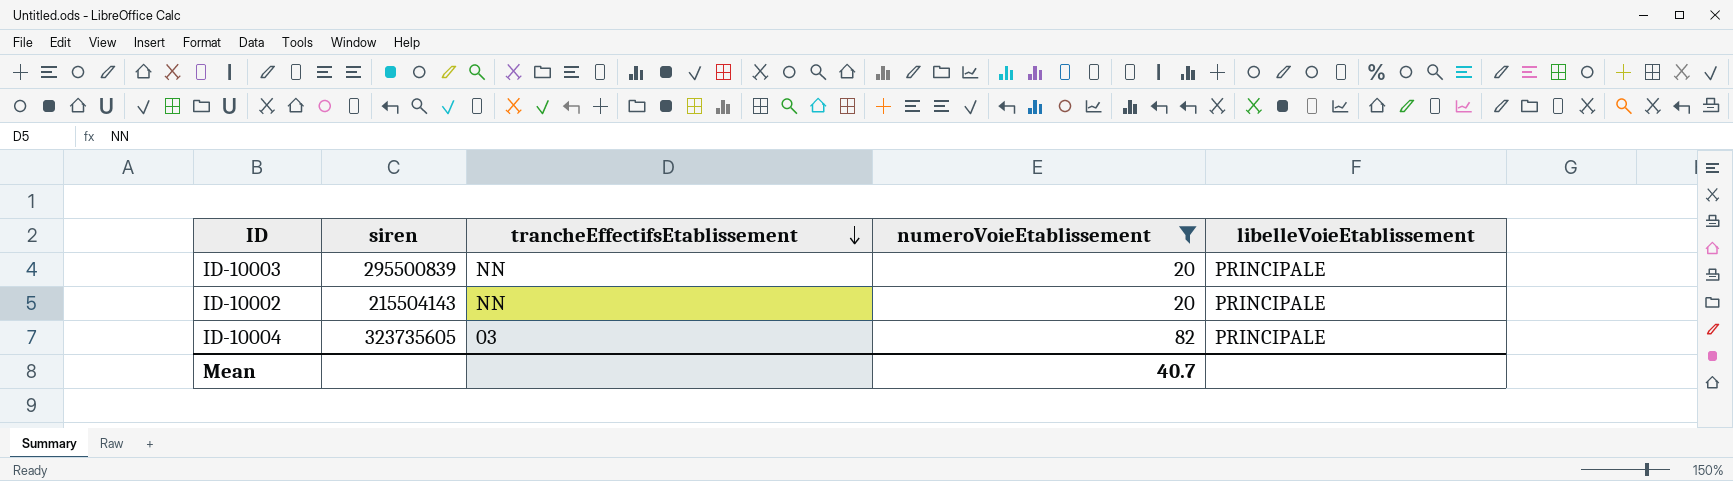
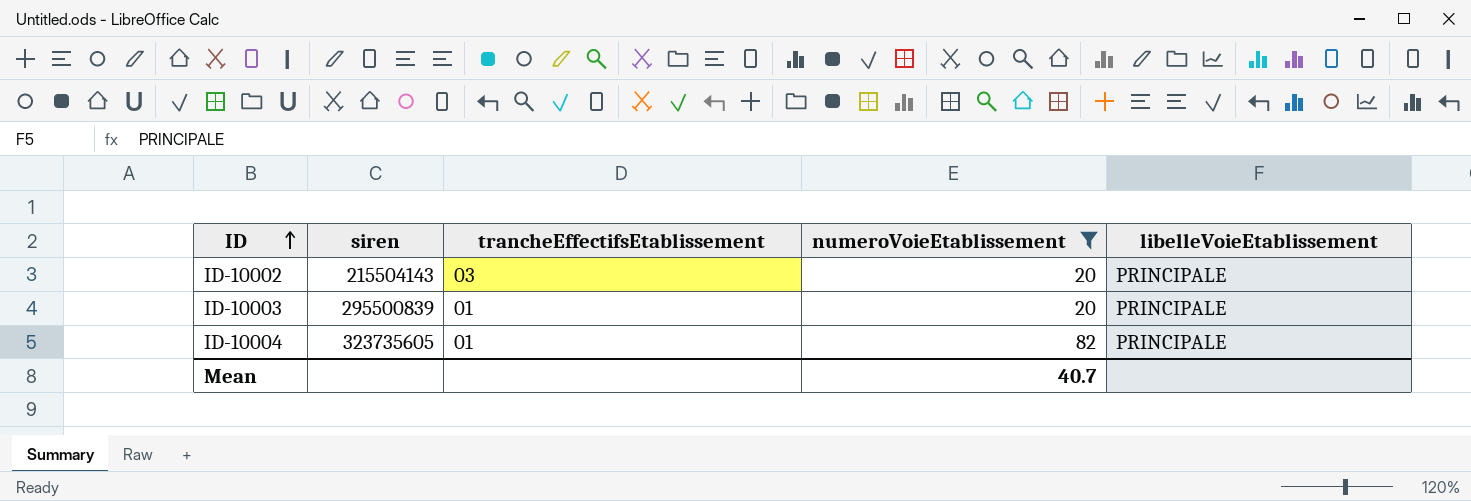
row order: trancheEffectifsEtablissement descending -> ID ascending
ID-10002 | trancheEffectifsEtablissement: NN -> 03
ID-10003 | trancheEffectifsEtablissement: NN -> 01
ID-10004 | trancheEffectifsEtablissement: 03 -> 01

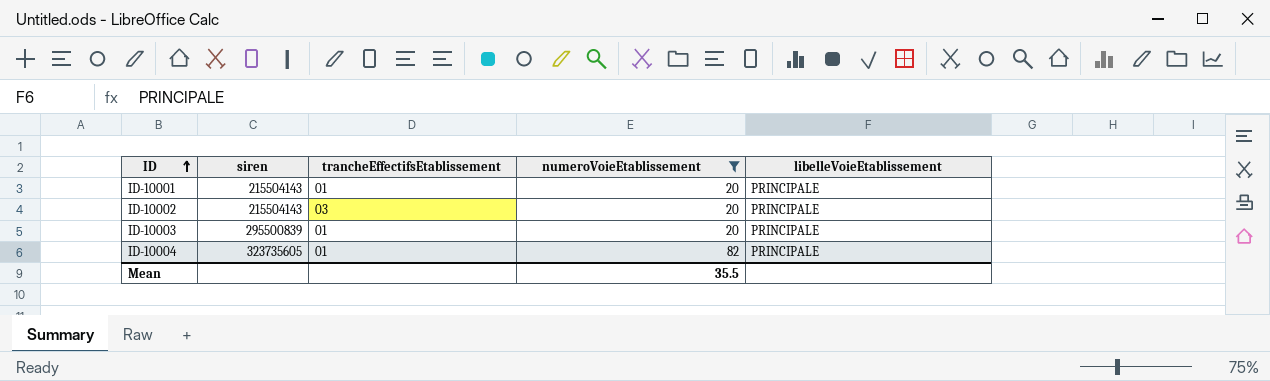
row ID-10001: none -> 215504143 | 01 | 20 | PRINCIPALE
Mean | numeroVoieEtablissement: 40.7 -> 35.5

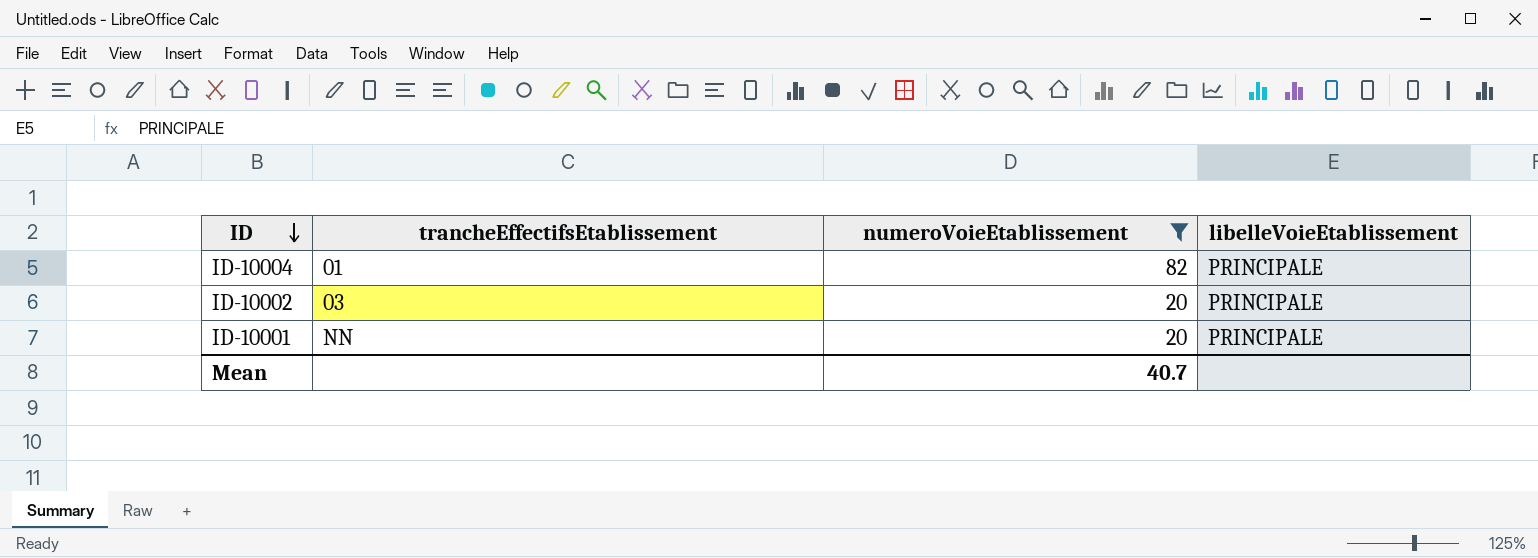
row order: ID ascending -> ID descending
column siren | position: 2 -> none
row ID-10003: 295500839 | 01 | 20 | PRINCIPALE -> none
ID-10001 | trancheEffectifsEtablissement: 01 -> NN
Mean | numeroVoieEtablissement: 35.5 -> 40.7

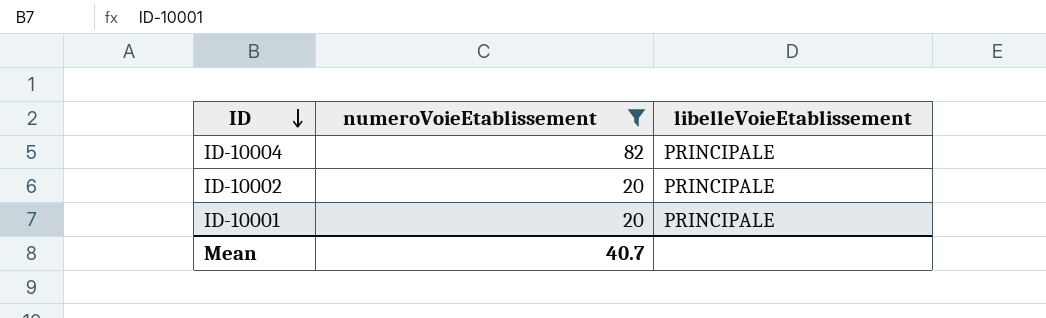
column trancheEffectifsEtablissement | position: 2 -> none

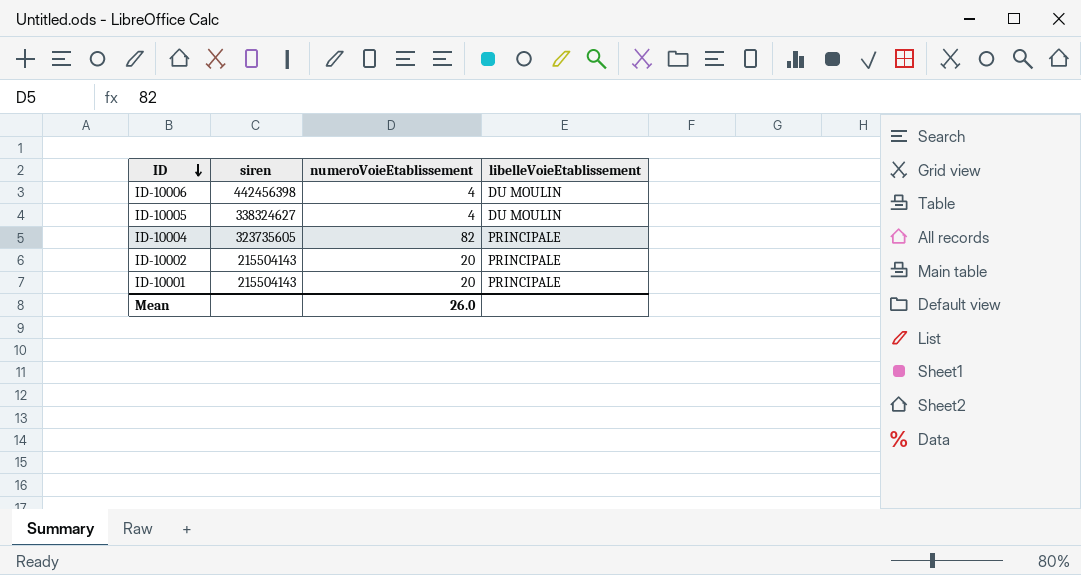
filter: numeroVoieEtablissement != 4 -> none
column siren | position: none -> 2
Mean | numeroVoieEtablissement: 40.7 -> 26.0

